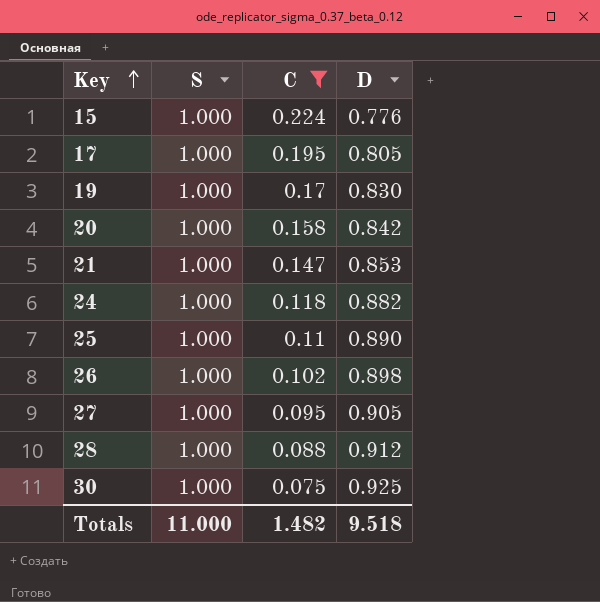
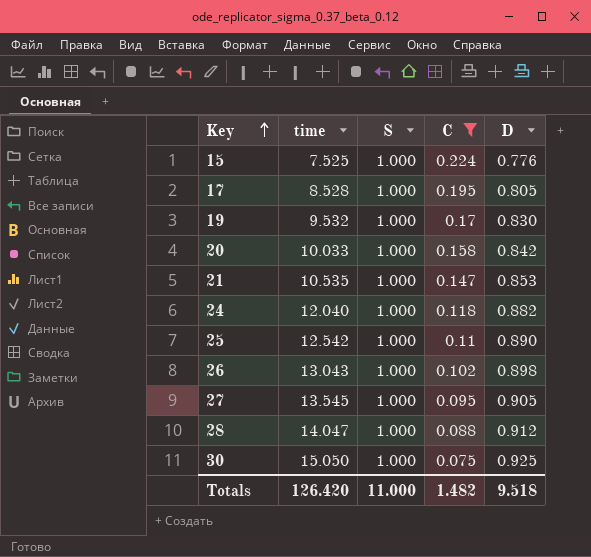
column time | position: none -> 2

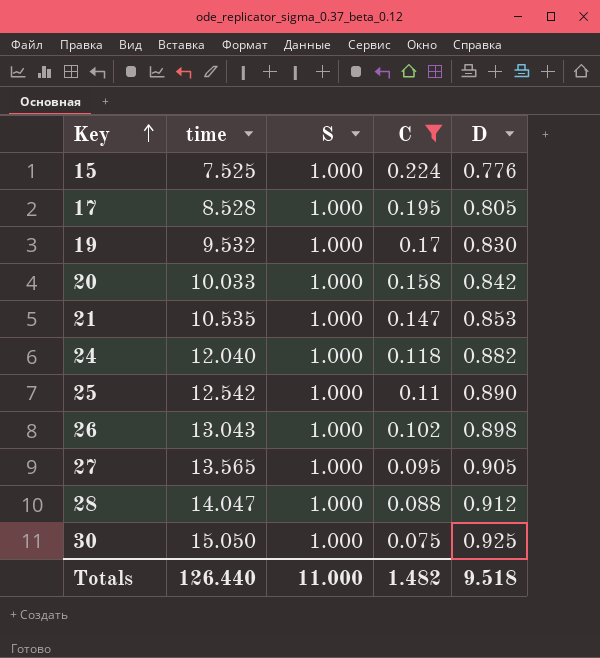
27 | time: 13.545 -> 13.565
Totals | time: 126.420 -> 126.440

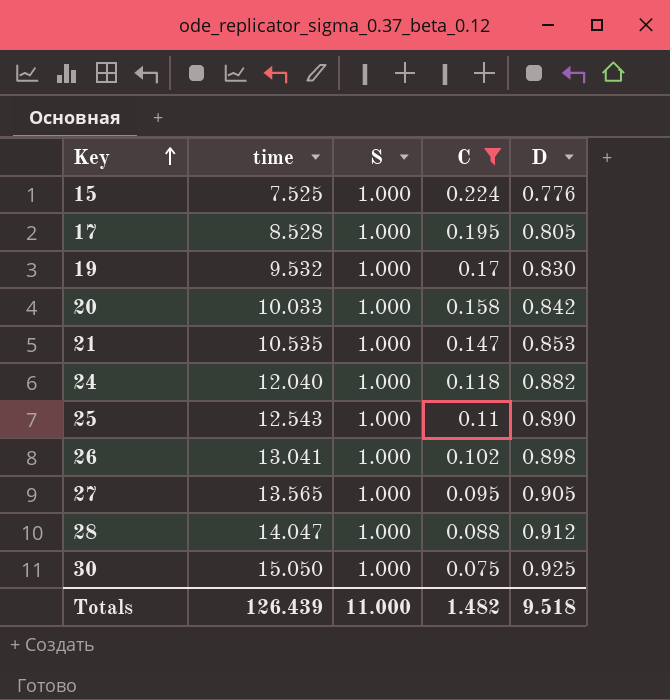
25 | time: 12.542 -> 12.543
26 | time: 13.043 -> 13.041
Totals | time: 126.440 -> 126.439

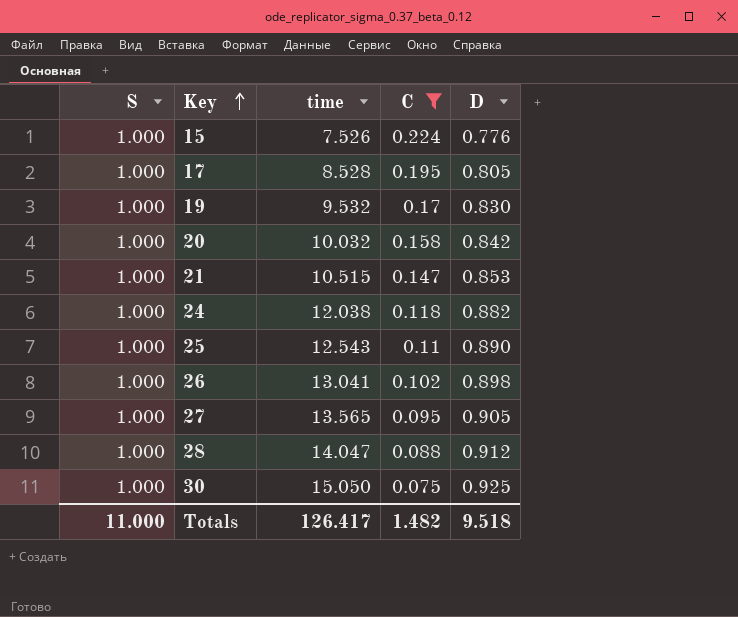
column S | position: 3 -> 1
15 | time: 7.525 -> 7.526
20 | time: 10.033 -> 10.032
21 | time: 10.535 -> 10.515
24 | time: 12.040 -> 12.038
Totals | time: 126.439 -> 126.417

